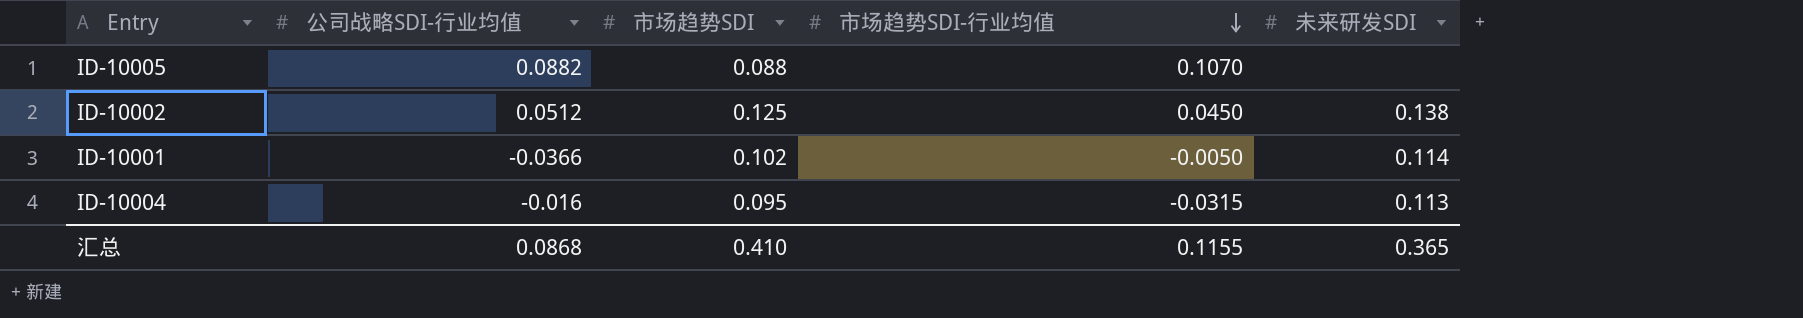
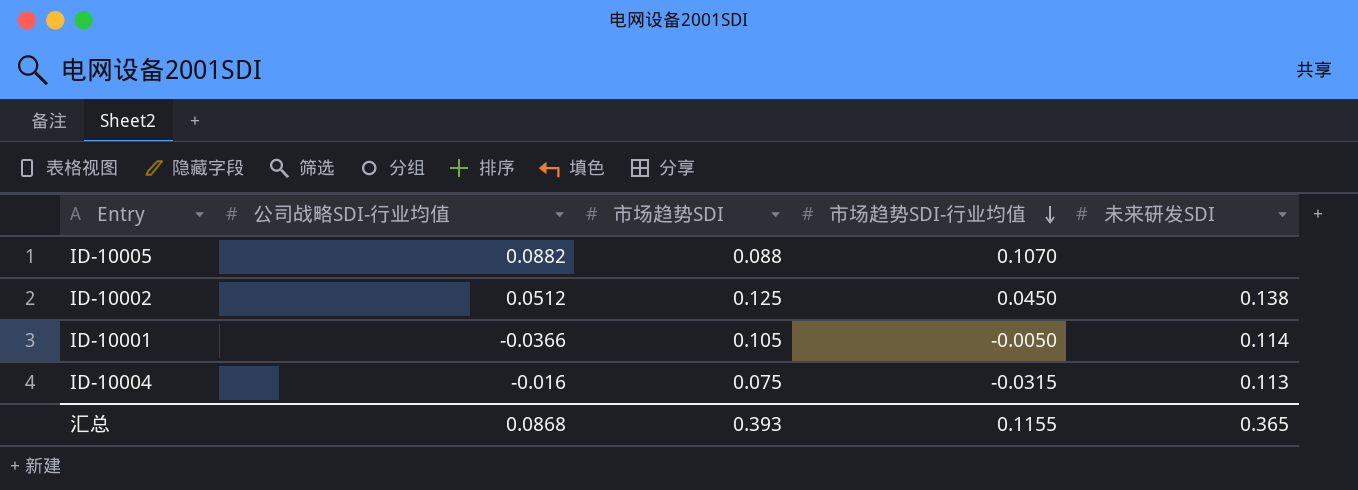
ID-10001 | 市场趋势SDI: 0.102 -> 0.105
ID-10004 | 市场趋势SDI: 0.095 -> 0.075
汇总 | 市场趋势SDI: 0.410 -> 0.393

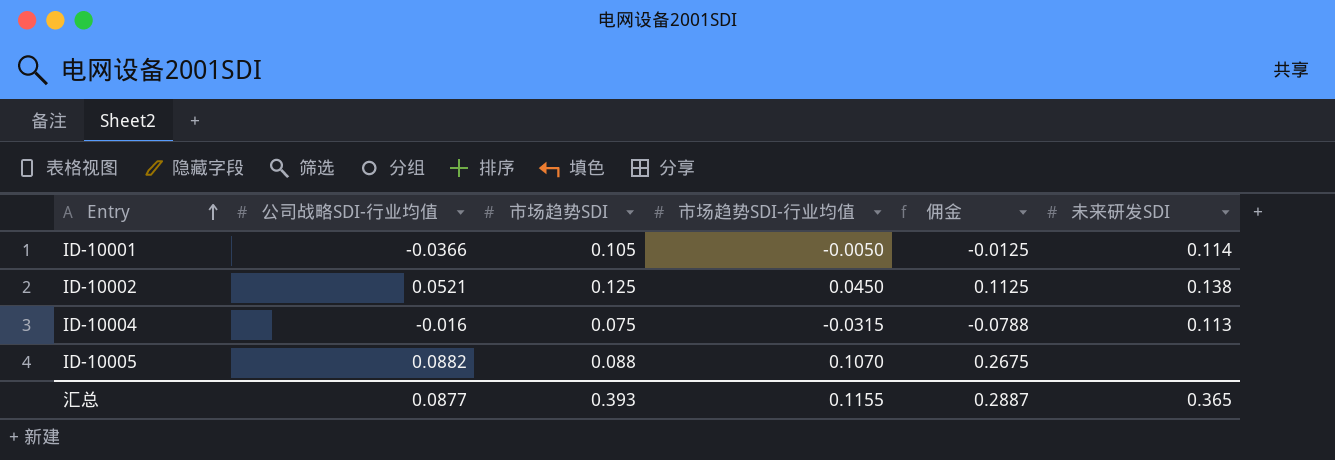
row order: 市场趋势SDI-行业均值 descending -> Entry ascending
column 佣金 | formula: none -> [市场趋势SDI-行业均值] * 2.5
ID-10002 | 公司战略SDI-行业均值: 0.0512 -> 0.0521
汇总 | 公司战略SDI-行业均值: 0.0868 -> 0.0877

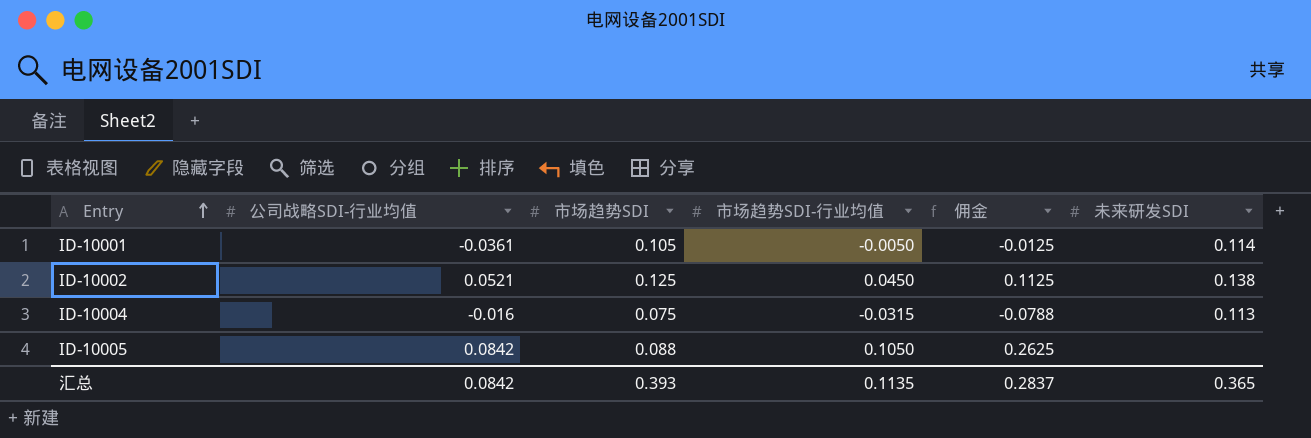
ID-10001 | 公司战略SDI-行业均值: -0.0366 -> -0.0361
ID-10005 | 公司战略SDI-行业均值: 0.0882 -> 0.0842
ID-10005 | 市场趋势SDI-行业均值: 0.1070 -> 0.1050
ID-10005 | 佣金: 0.2675 -> 0.2625
汇总 | 公司战略SDI-行业均值: 0.0877 -> 0.0842
汇总 | 市场趋势SDI-行业均值: 0.1155 -> 0.1135
汇总 | 佣金: 0.2887 -> 0.2837

